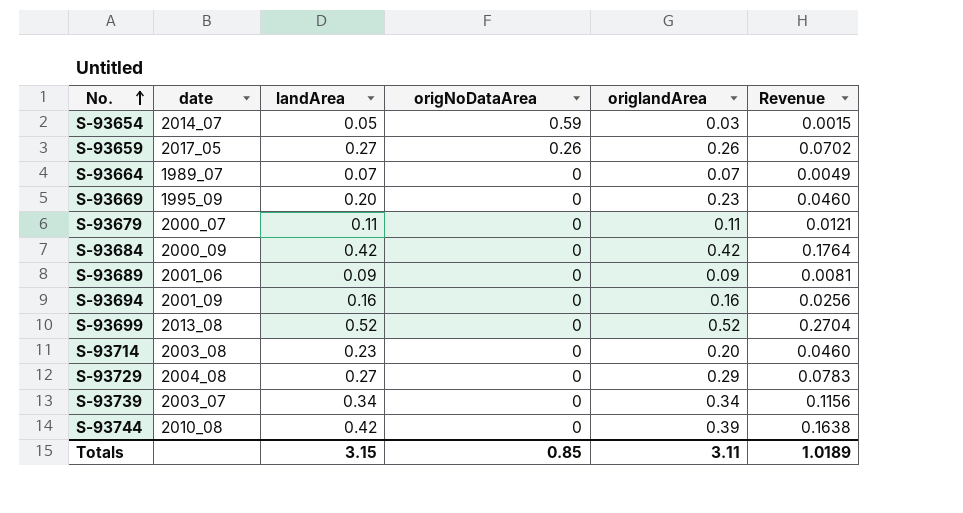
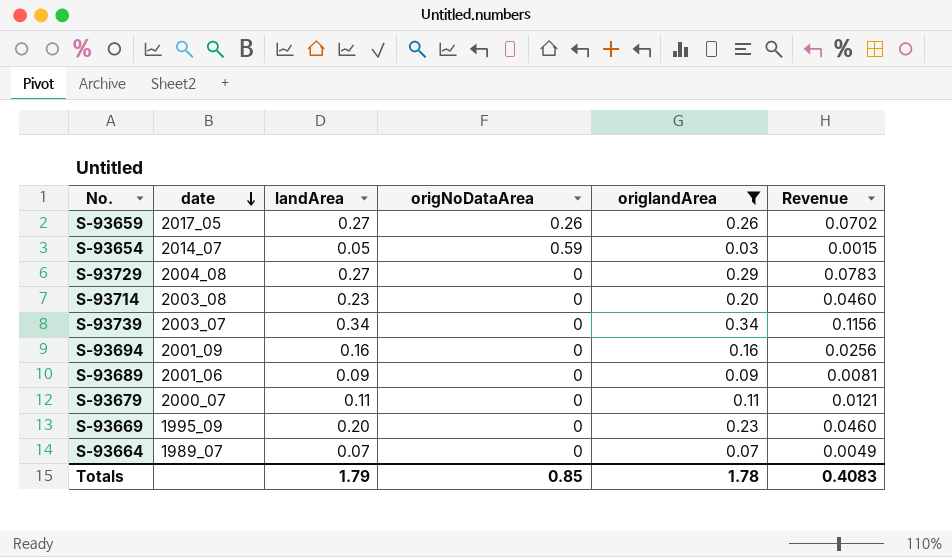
filter: none -> origlandArea <= 0.34
row order: No. ascending -> date descending
Totals | landArea: 3.15 -> 1.79
Totals | origlandArea: 3.11 -> 1.78
Totals | Revenue: 1.0189 -> 0.4083

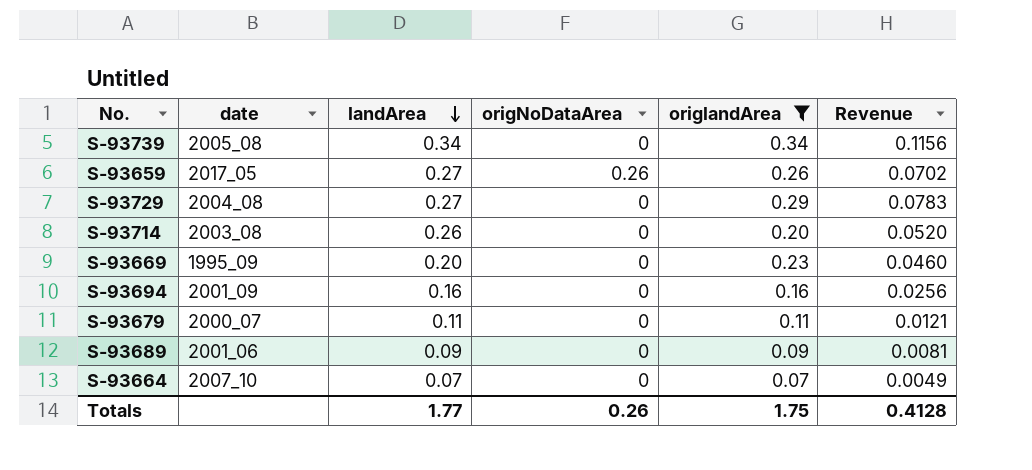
row order: date descending -> landArea descending
row S-93654: 2014_07 | 0.05 | 0.59 | 0.03 | 0.0015 -> none
S-93739 | date: 2003_07 -> 2005_08
S-93714 | landArea: 0.23 -> 0.26
S-93714 | Revenue: 0.0460 -> 0.0520
S-93664 | date: 1989_07 -> 2007_10
Totals | landArea: 1.79 -> 1.77
Totals | origNoDataArea: 0.85 -> 0.26
Totals | origlandArea: 1.78 -> 1.75
Totals | Revenue: 0.4083 -> 0.4128

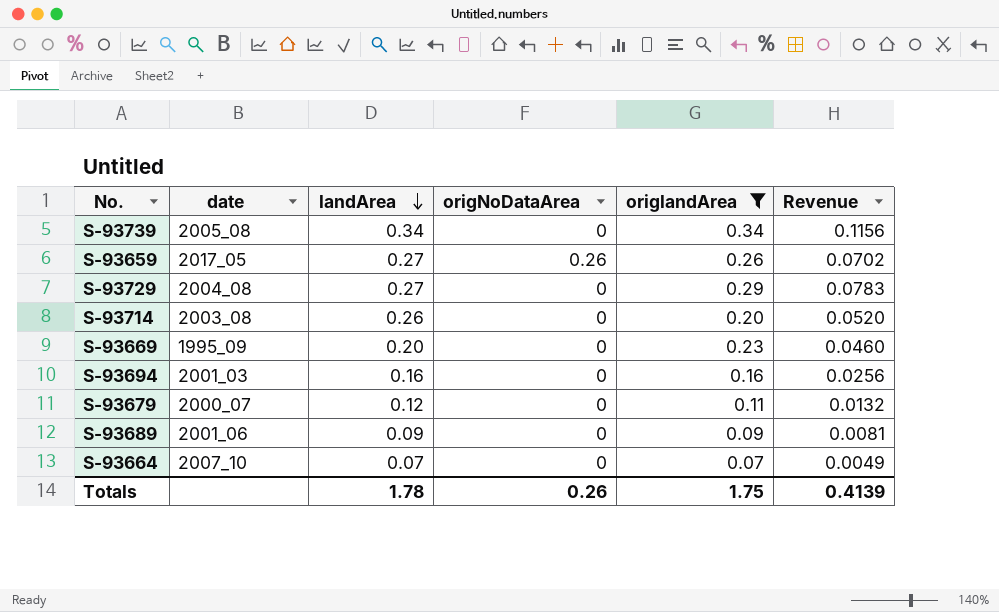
S-93694 | date: 2001_09 -> 2001_03
S-93679 | landArea: 0.11 -> 0.12
S-93679 | Revenue: 0.0121 -> 0.0132
Totals | landArea: 1.77 -> 1.78
Totals | Revenue: 0.4128 -> 0.4139

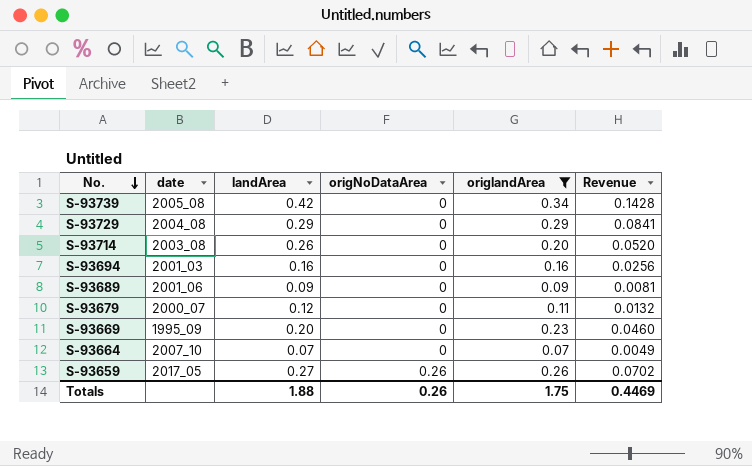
row order: landArea descending -> No. descending
S-93739 | landArea: 0.34 -> 0.42
S-93739 | Revenue: 0.1156 -> 0.1428
S-93729 | landArea: 0.27 -> 0.29
S-93729 | Revenue: 0.0783 -> 0.0841
Totals | landArea: 1.78 -> 1.88
Totals | Revenue: 0.4139 -> 0.4469

